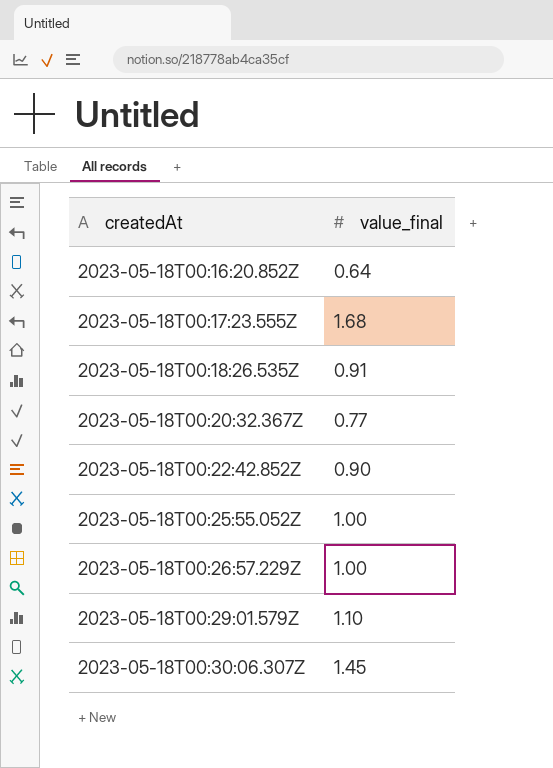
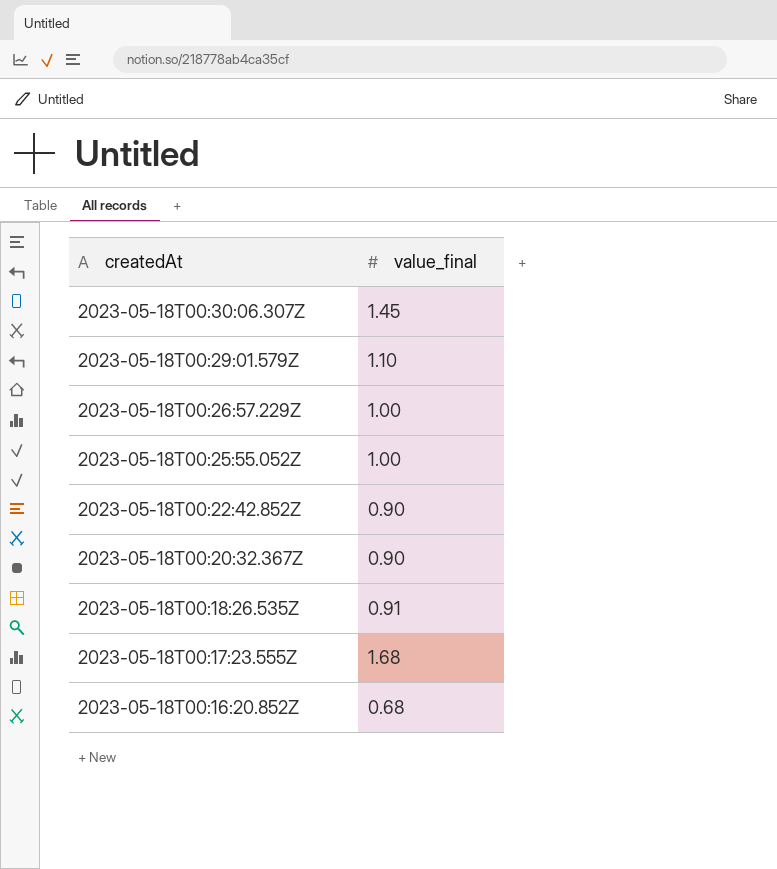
row order: createdAt ascending -> createdAt descending
2023-05-18T00:20:32.367Z | value_final: 0.77 -> 0.90
2023-05-18T00:16:20.852Z | value_final: 0.64 -> 0.68

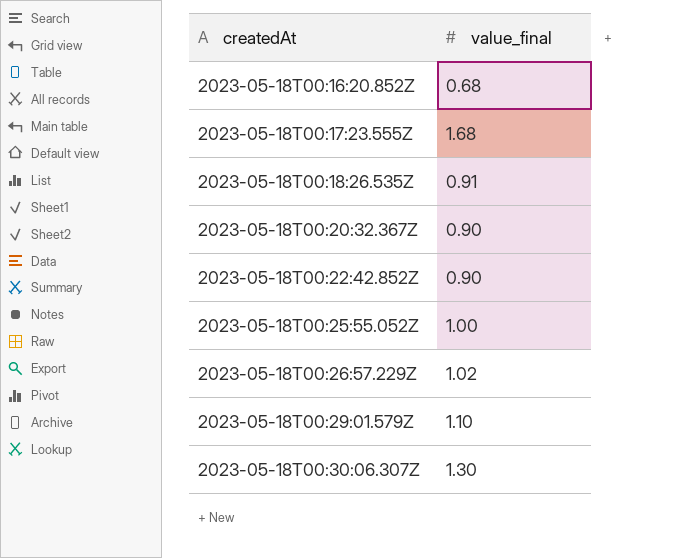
row order: createdAt descending -> createdAt ascending
2023-05-18T00:26:57.229Z | value_final: 1.00 -> 1.02
2023-05-18T00:30:06.307Z | value_final: 1.45 -> 1.30

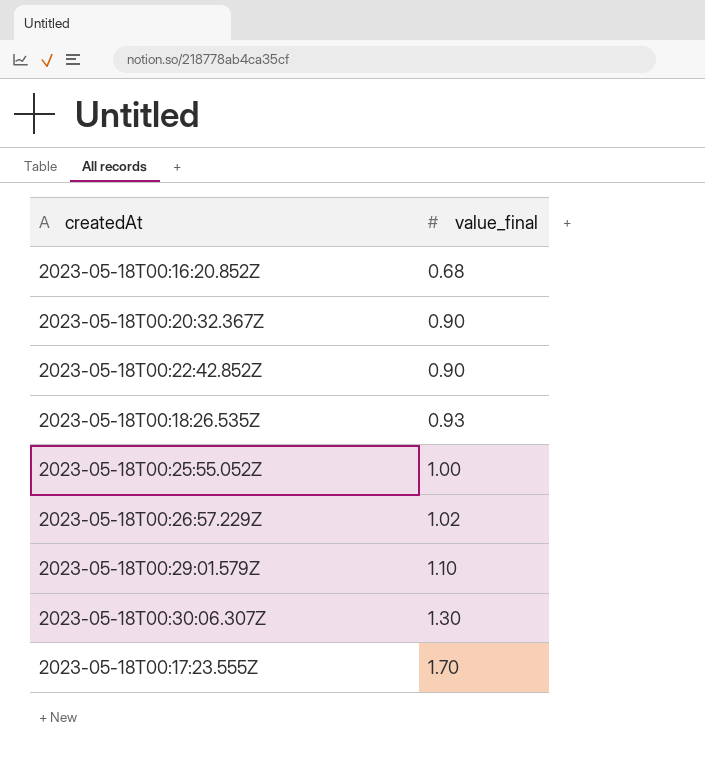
row order: createdAt ascending -> value_final ascending
2023-05-18T00:18:26.535Z | value_final: 0.91 -> 0.93
2023-05-18T00:17:23.555Z | value_final: 1.68 -> 1.70

